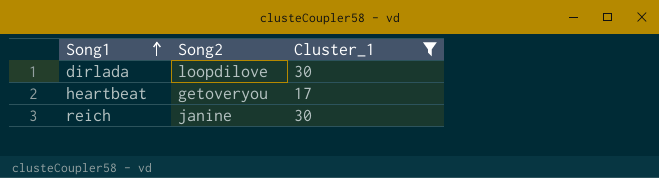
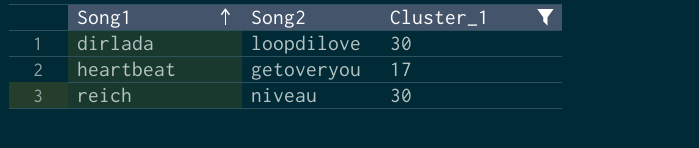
reich | Song2: janine -> niveau

